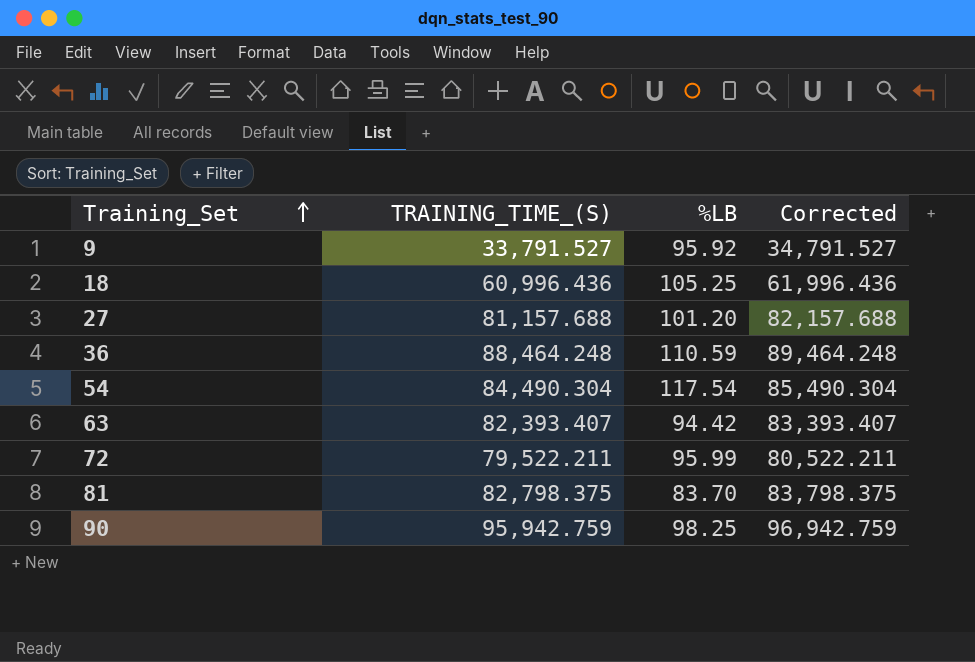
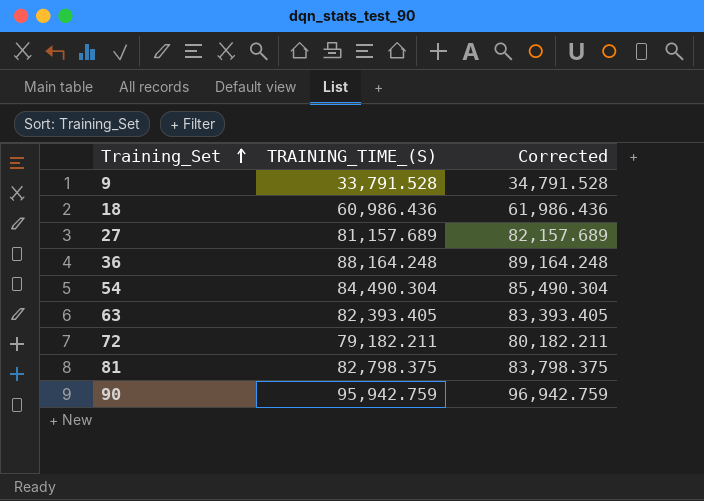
column %LB | position: 3 -> none
9 | TRAINING_TIME_(S): 33,791.527 -> 33,791.528
9 | Corrected: 34,791.527 -> 34,791.528
18 | TRAINING_TIME_(S): 60,996.436 -> 60,986.436
18 | Corrected: 61,996.436 -> 61,986.436
27 | TRAINING_TIME_(S): 81,157.688 -> 81,157.689
27 | Corrected: 82,157.688 -> 82,157.689
36 | TRAINING_TIME_(S): 88,464.248 -> 88,164.248
36 | Corrected: 89,464.248 -> 89,164.248
63 | TRAINING_TIME_(S): 82,393.407 -> 82,393.405
63 | Corrected: 83,393.407 -> 83,393.405
72 | TRAINING_TIME_(S): 79,522.211 -> 79,182.211
72 | Corrected: 80,522.211 -> 80,182.211

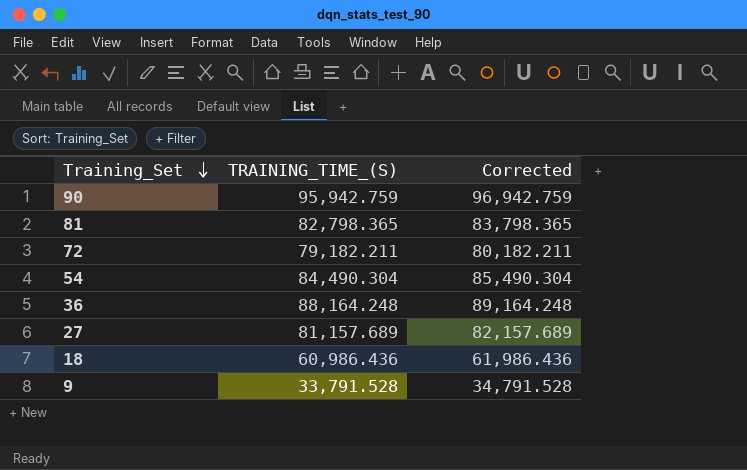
row order: Training_Set ascending -> Training_Set descending
row 63: 82,393.405 | 83,393.405 -> none
81 | TRAINING_TIME_(S): 82,798.375 -> 82,798.365
81 | Corrected: 83,798.375 -> 83,798.365

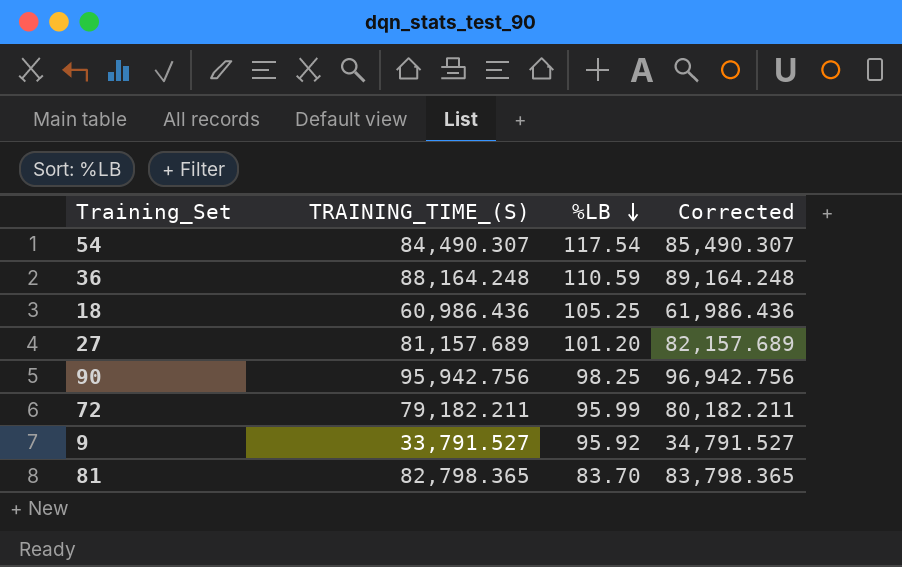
row order: Training_Set descending -> %LB descending
column %LB | position: none -> 3
54 | TRAINING_TIME_(S): 84,490.304 -> 84,490.307
54 | Corrected: 85,490.304 -> 85,490.307
90 | TRAINING_TIME_(S): 95,942.759 -> 95,942.756
90 | Corrected: 96,942.759 -> 96,942.756
9 | TRAINING_TIME_(S): 33,791.528 -> 33,791.527
9 | Corrected: 34,791.528 -> 34,791.527

